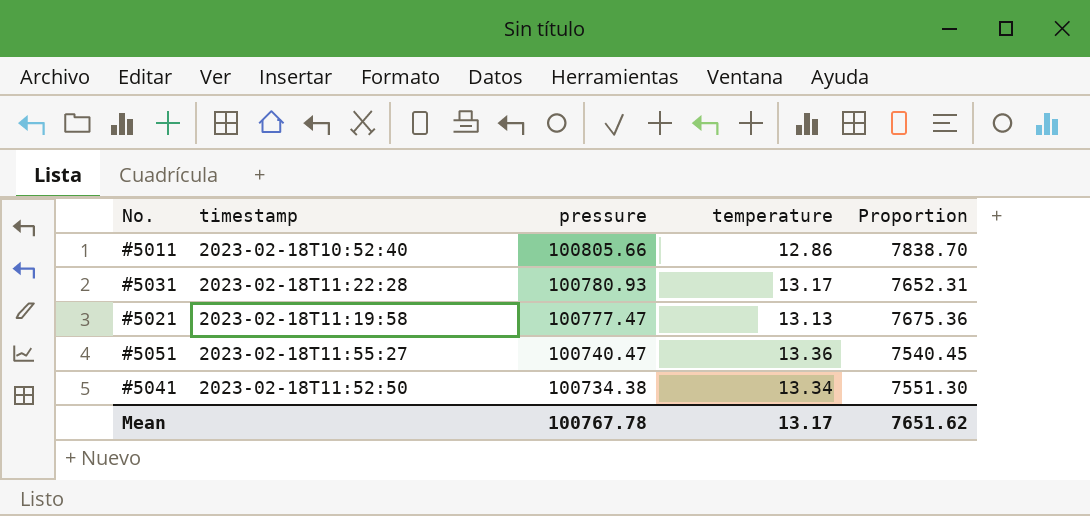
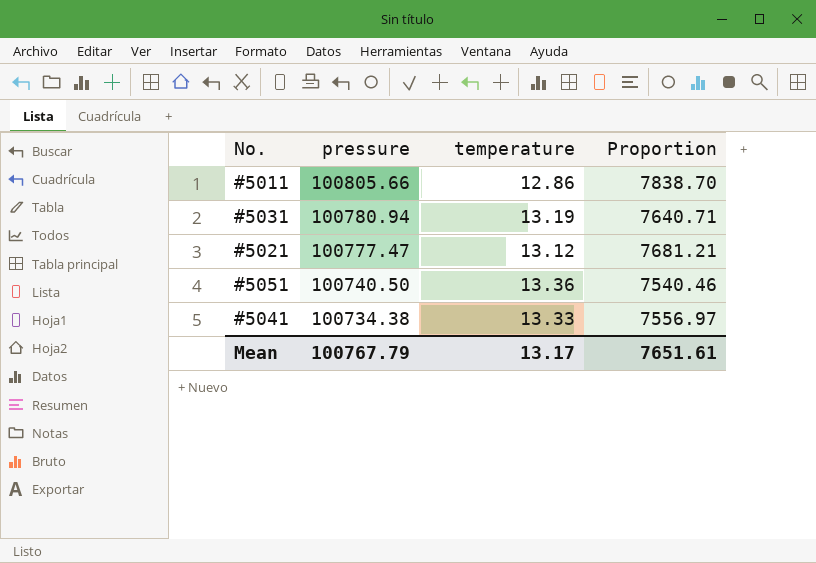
column timestamp | position: 2 -> none
#5031 | pressure: 100780.93 -> 100780.94
#5031 | temperature: 13.17 -> 13.19
#5031 | Proportion: 7652.31 -> 7640.71
#5021 | temperature: 13.13 -> 13.12
#5021 | Proportion: 7675.36 -> 7681.21
#5051 | pressure: 100740.47 -> 100740.50
#5051 | Proportion: 7540.45 -> 7540.46
#5041 | temperature: 13.34 -> 13.33
#5041 | Proportion: 7551.30 -> 7556.97
Mean | pressure: 100767.78 -> 100767.79
Mean | Proportion: 7651.62 -> 7651.61

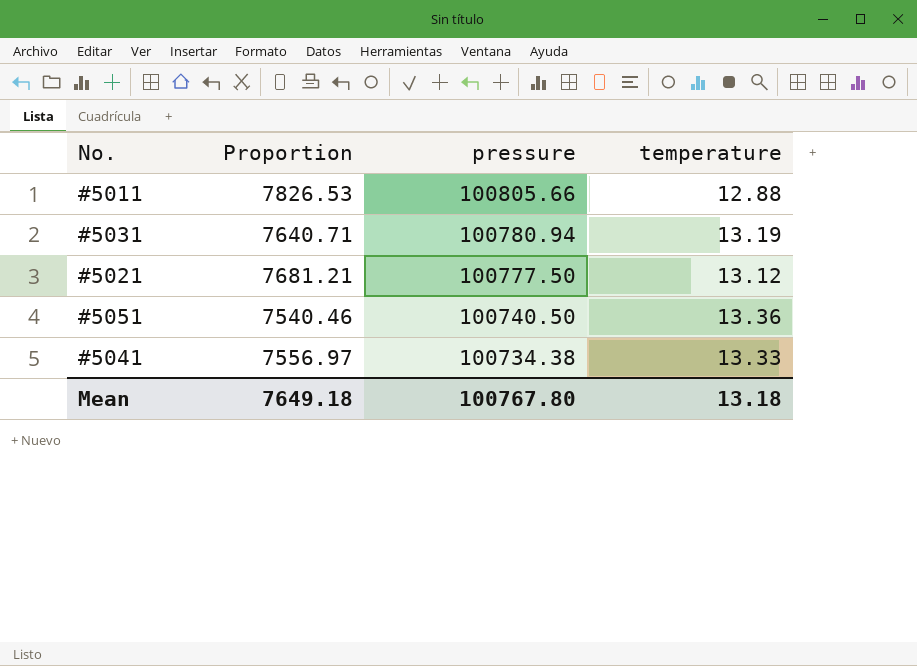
column Proportion | position: 4 -> 2
#5011 | Proportion: 7838.70 -> 7826.53
#5011 | temperature: 12.86 -> 12.88
#5021 | pressure: 100777.47 -> 100777.50
Mean | Proportion: 7651.61 -> 7649.18
Mean | pressure: 100767.79 -> 100767.80
Mean | temperature: 13.17 -> 13.18

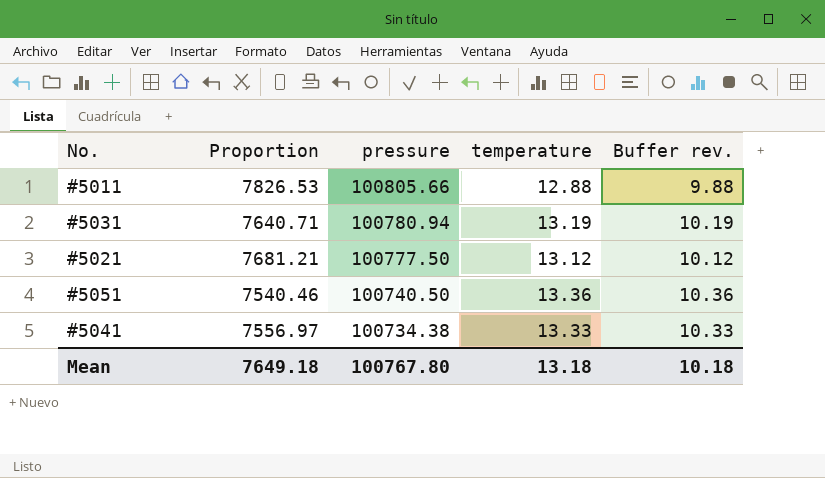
column Buffer rev. | formula: none -> [temperature] - 3

